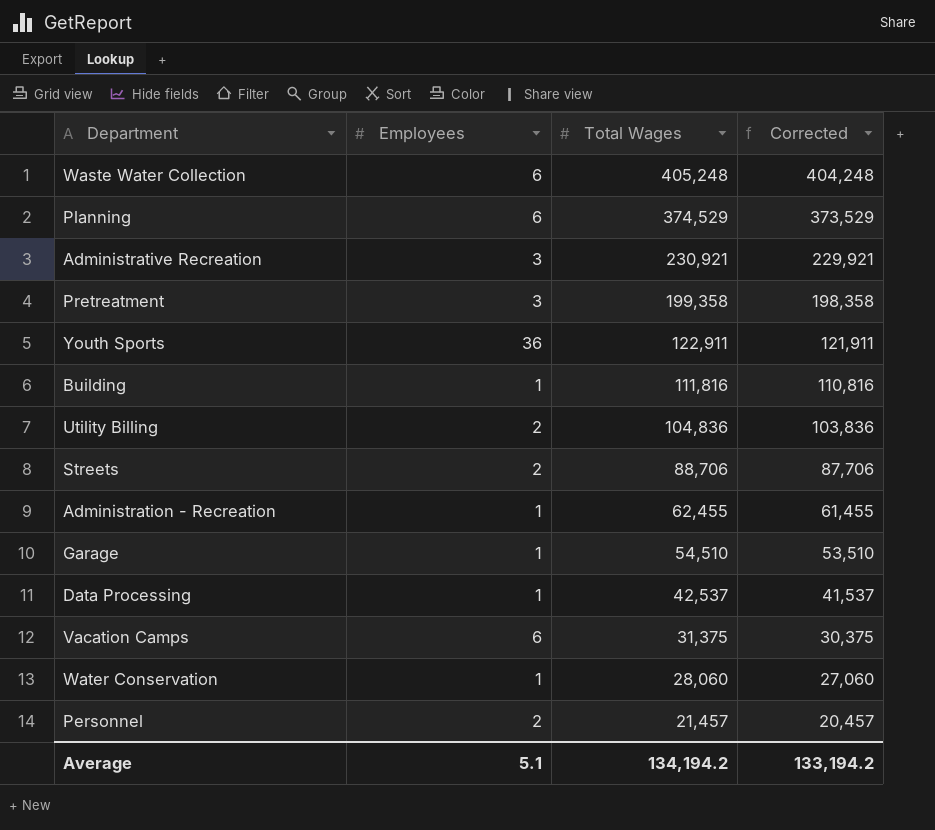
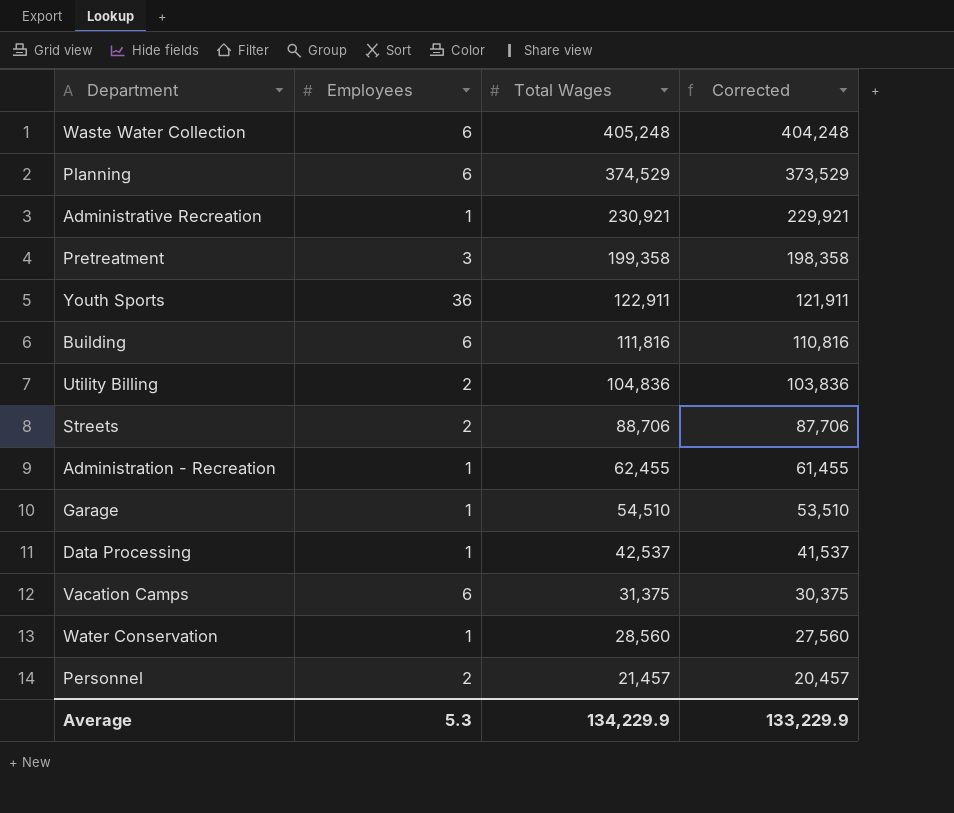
Administrative Recreation | Employees: 3 -> 1
Building | Employees: 1 -> 6
Water Conservation | Total Wages: 28,060 -> 28,560
Water Conservation | Corrected: 27,060 -> 27,560
Average | Employees: 5.1 -> 5.3
Average | Total Wages: 134,194.2 -> 134,229.9
Average | Corrected: 133,194.2 -> 133,229.9

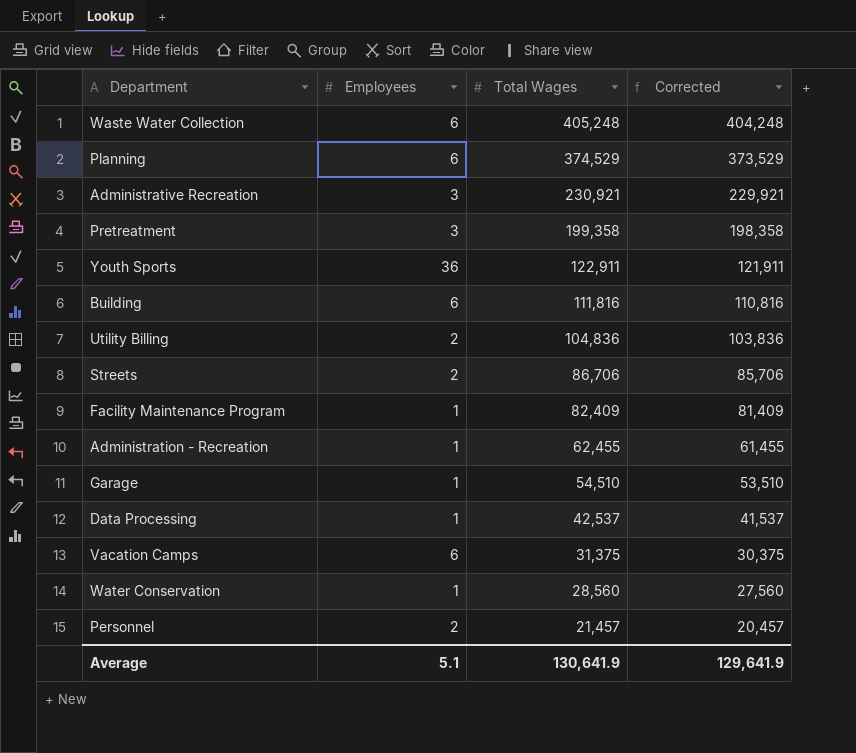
Administrative Recreation | Employees: 1 -> 3
Streets | Total Wages: 88,706 -> 86,706
Streets | Corrected: 87,706 -> 85,706
row Facility Maintenance Program: none -> 1 | 82,409 | 81,409
Average | Employees: 5.3 -> 5.1
Average | Total Wages: 134,229.9 -> 130,641.9
Average | Corrected: 133,229.9 -> 129,641.9

